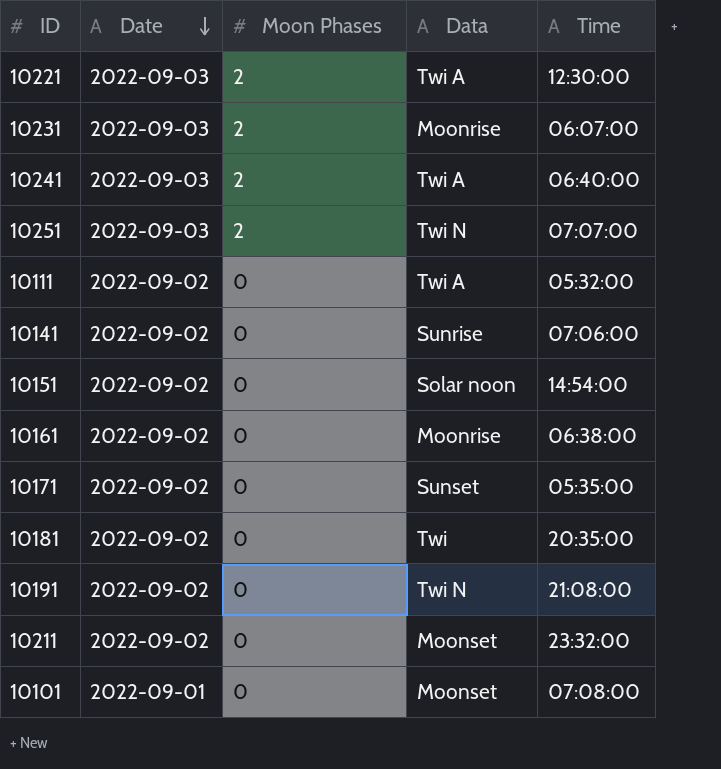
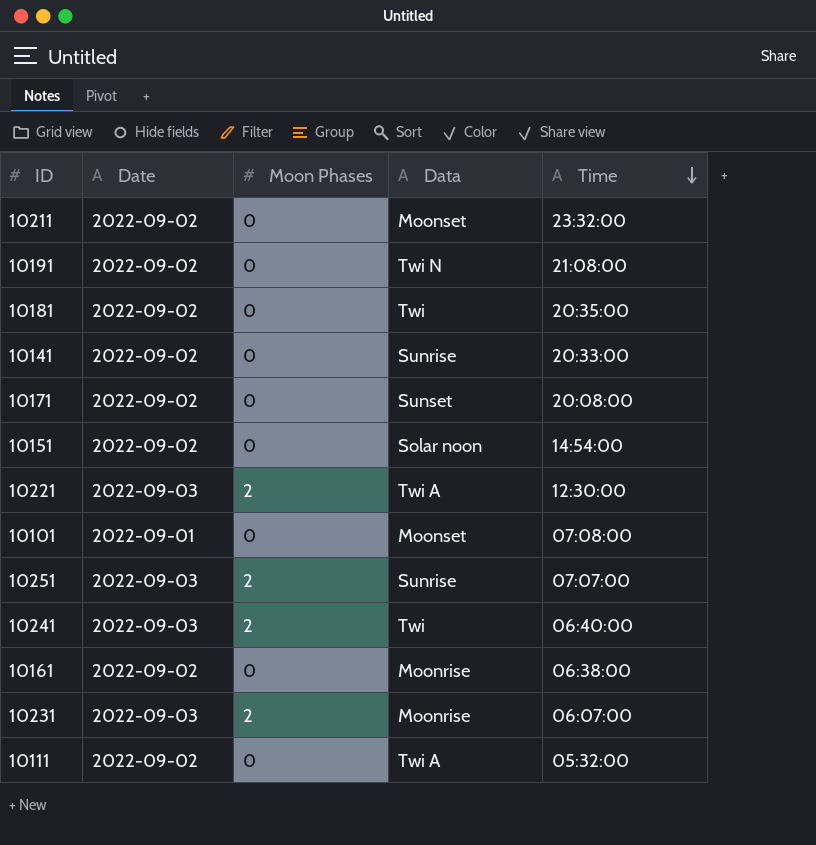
row order: Date descending -> Time descending
10141 | Time: 07:06:00 -> 20:33:00
10171 | Time: 05:35:00 -> 20:08:00
10251 | Data: Twi N -> Sunrise
10241 | Data: Twi A -> Twi

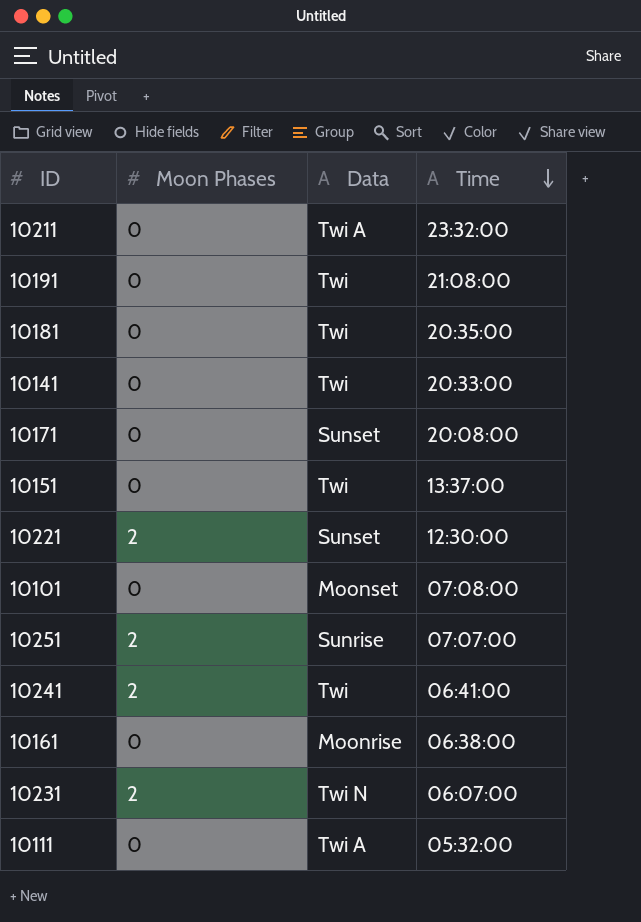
column Date | position: 2 -> none
10211 | Data: Moonset -> Twi A
10191 | Data: Twi N -> Twi
10141 | Data: Sunrise -> Twi
10151 | Data: Solar noon -> Twi
10151 | Time: 14:54:00 -> 13:37:00
10221 | Data: Twi A -> Sunset
10241 | Time: 06:40:00 -> 06:41:00
10231 | Data: Moonrise -> Twi N

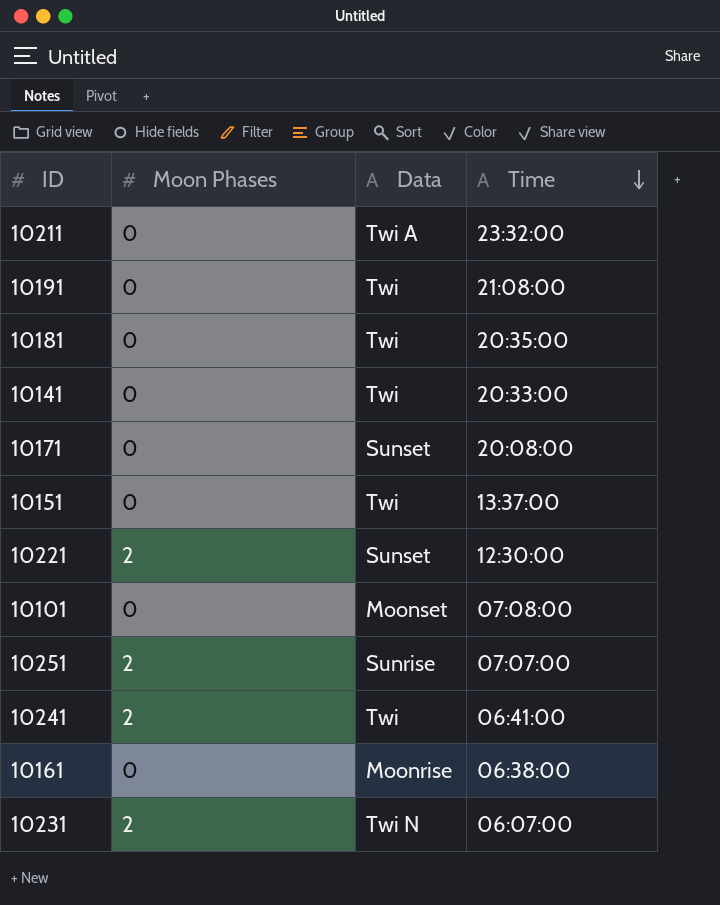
row 10111: 0 | Twi A | 05:32:00 -> none

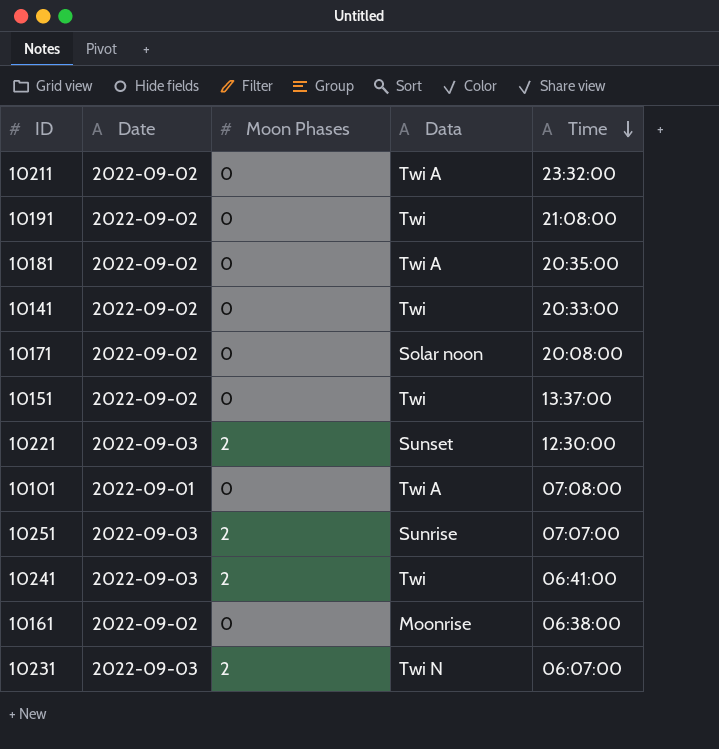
column Date | position: none -> 2
10181 | Data: Twi -> Twi A
10171 | Data: Sunset -> Solar noon
10101 | Data: Moonset -> Twi A

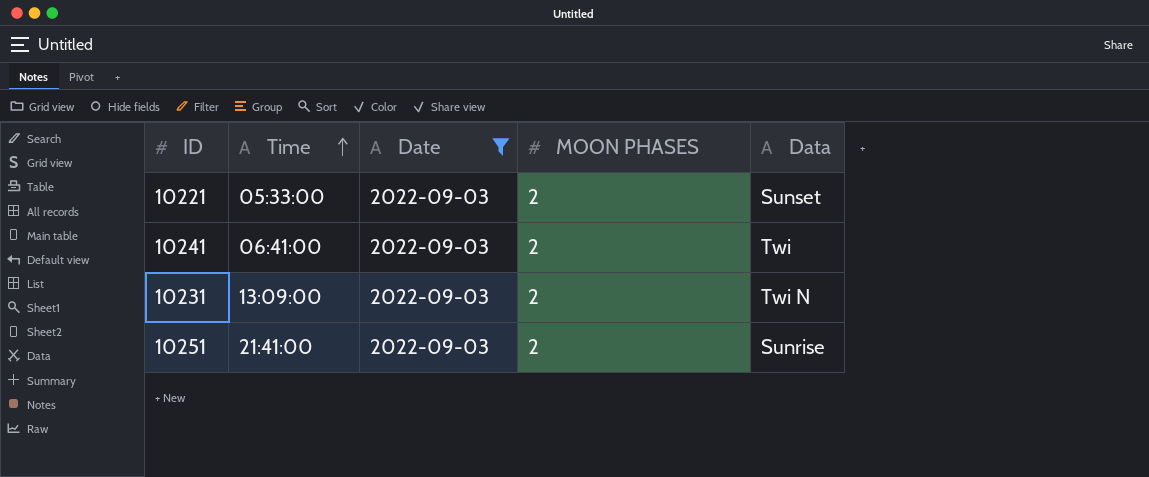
filter: none -> Date = 2022-09-03
row order: Time descending -> Time ascending
column Time | position: 5 -> 2
column name: Moon Phases -> MOON PHASES
10221 | Time: 12:30:00 -> 05:33:00
10231 | Time: 06:07:00 -> 13:09:00
10251 | Time: 07:07:00 -> 21:41:00

